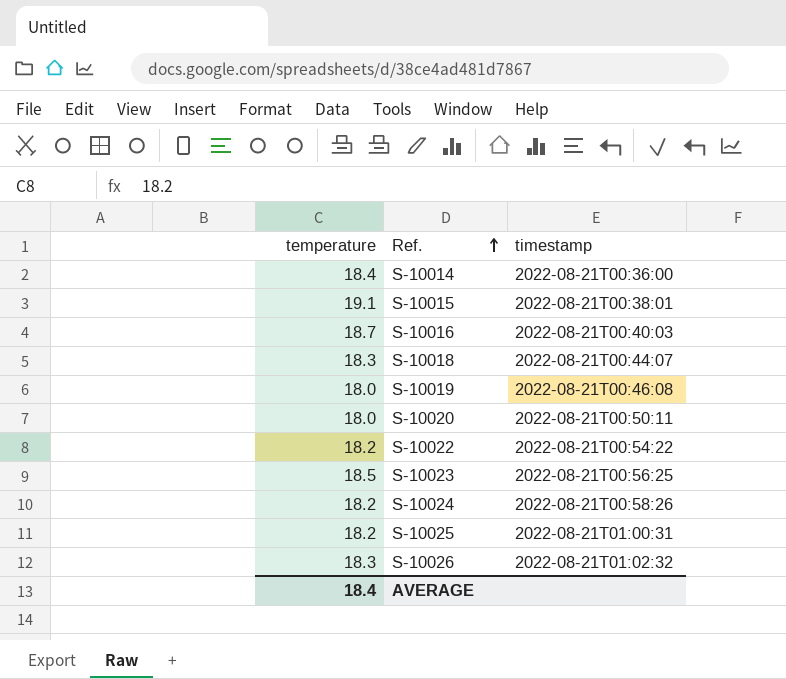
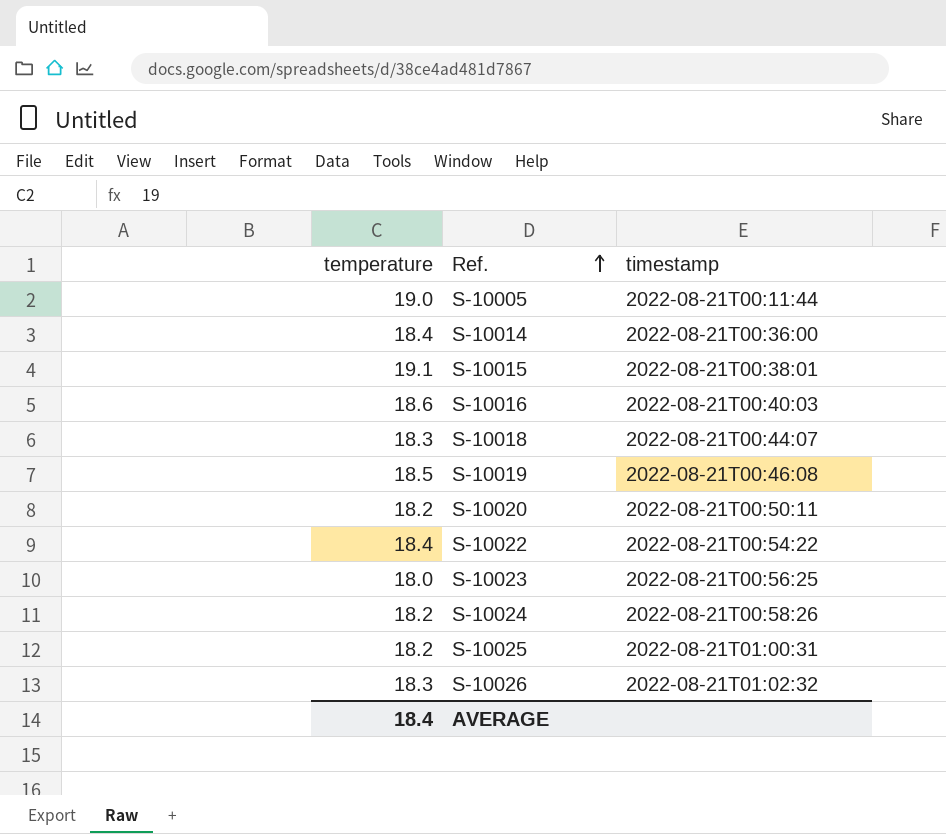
row S-10005: none -> 19.0 | 2022-08-21T00:11:44
S-10016 | temperature: 18.7 -> 18.6
S-10019 | temperature: 18.0 -> 18.5
S-10020 | temperature: 18.0 -> 18.2
S-10022 | temperature: 18.2 -> 18.4
S-10023 | temperature: 18.5 -> 18.0

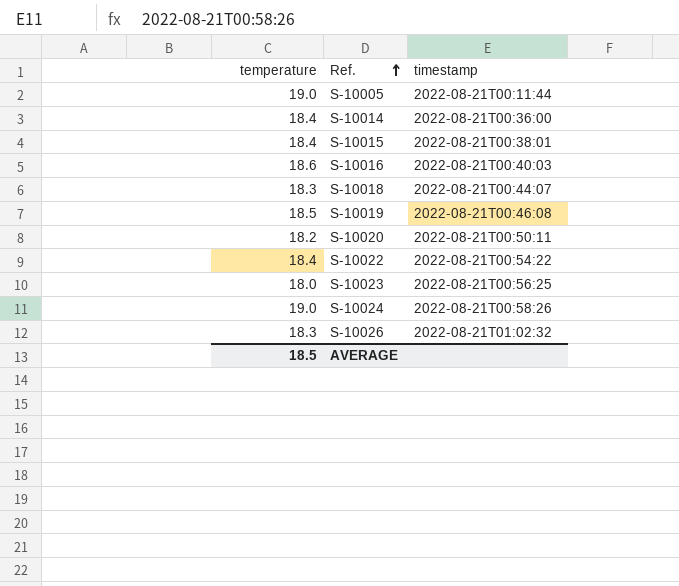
row S-10025: 18.2 | 2022-08-21T01:00:31 -> none
S-10015 | temperature: 19.1 -> 18.4
S-10024 | temperature: 18.2 -> 19.0
AVERAGE | temperature: 18.4 -> 18.5

